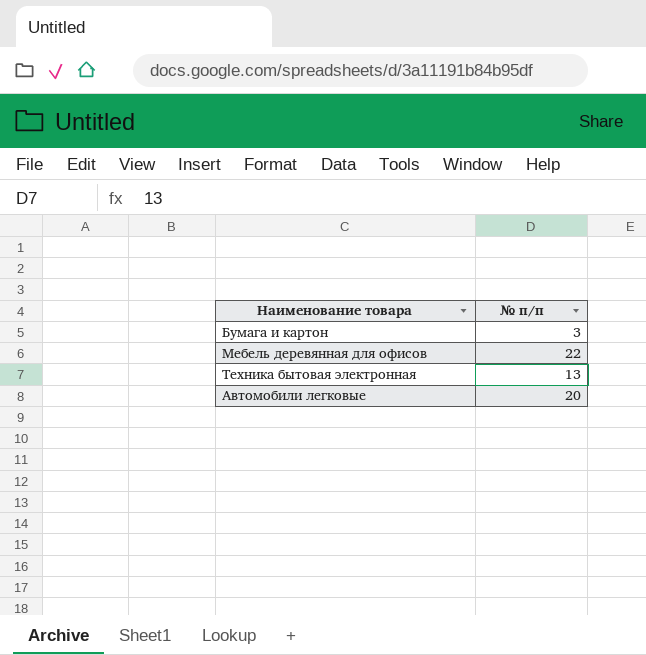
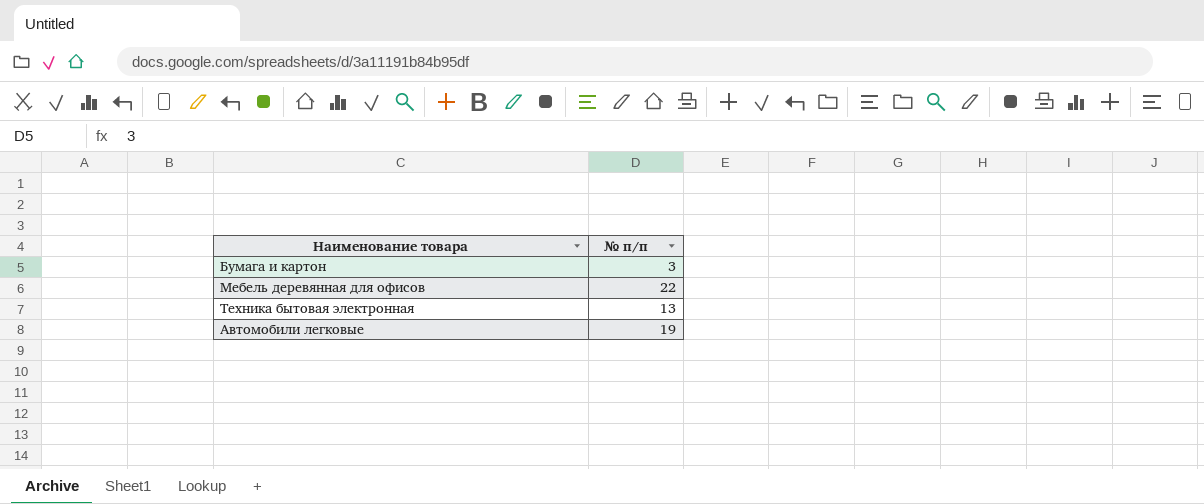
Автомобили легковые | № п/п: 20 -> 19

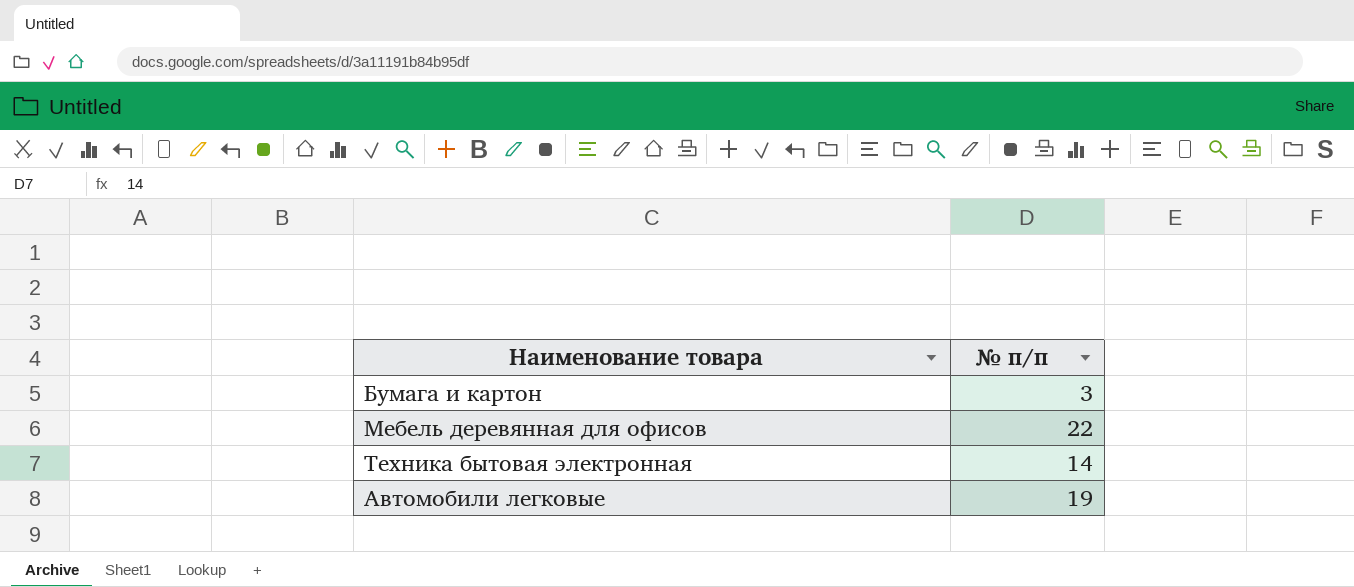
Техника бытовая электронная | № п/п: 13 -> 14

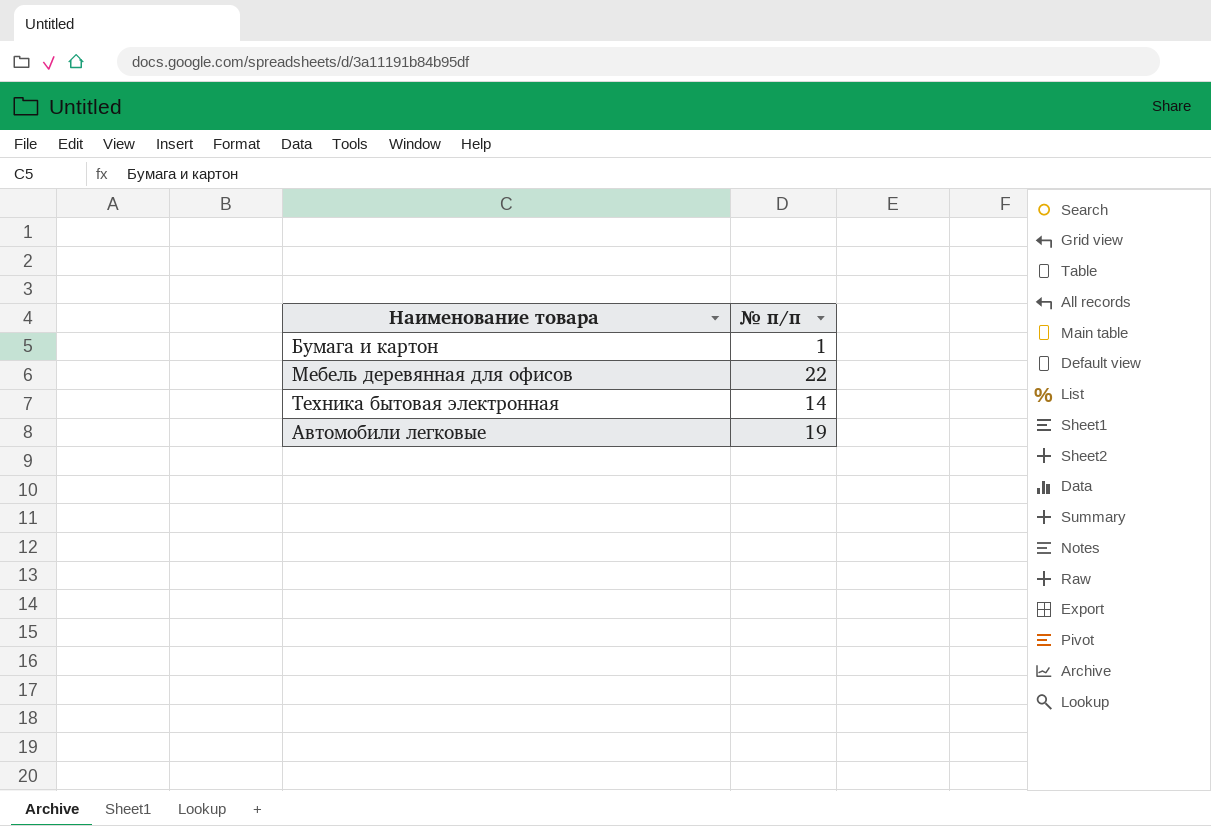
Бумага и картон | № п/п: 3 -> 1

